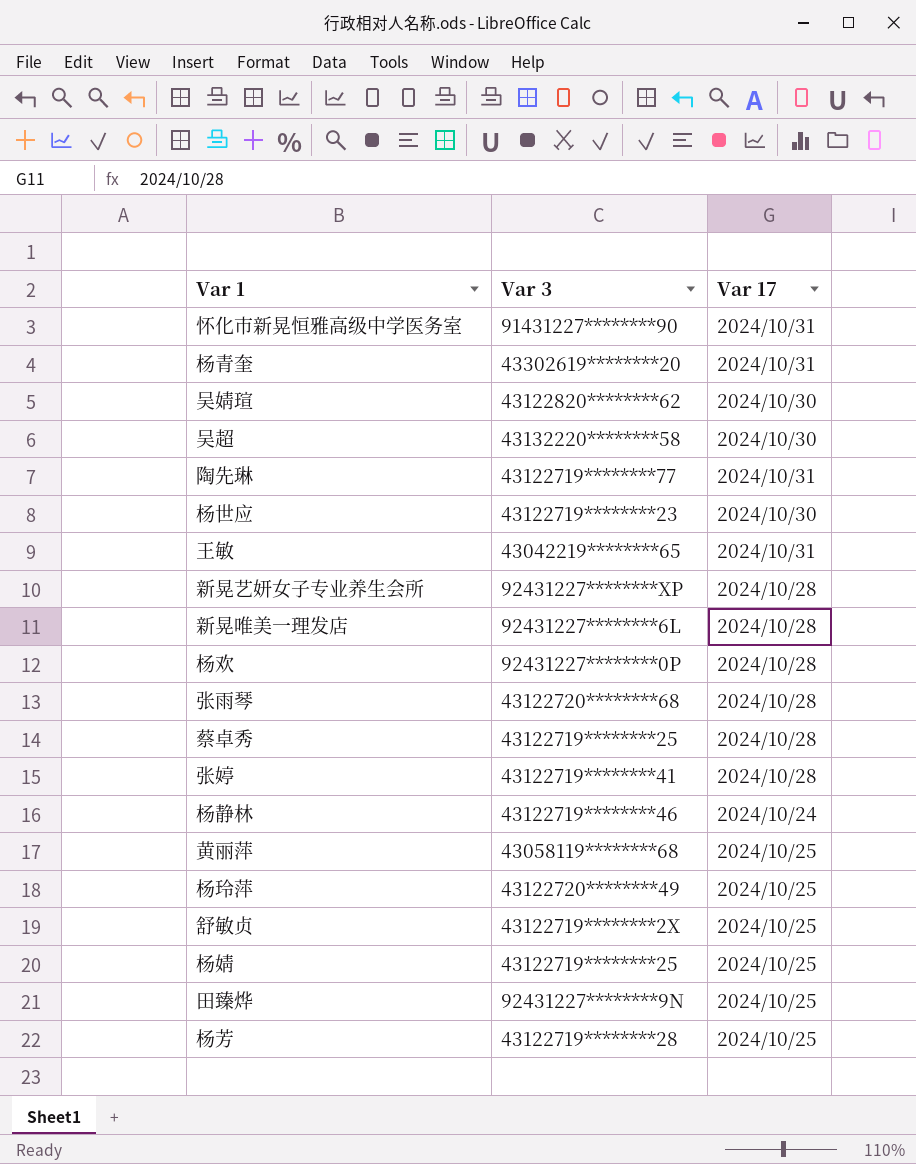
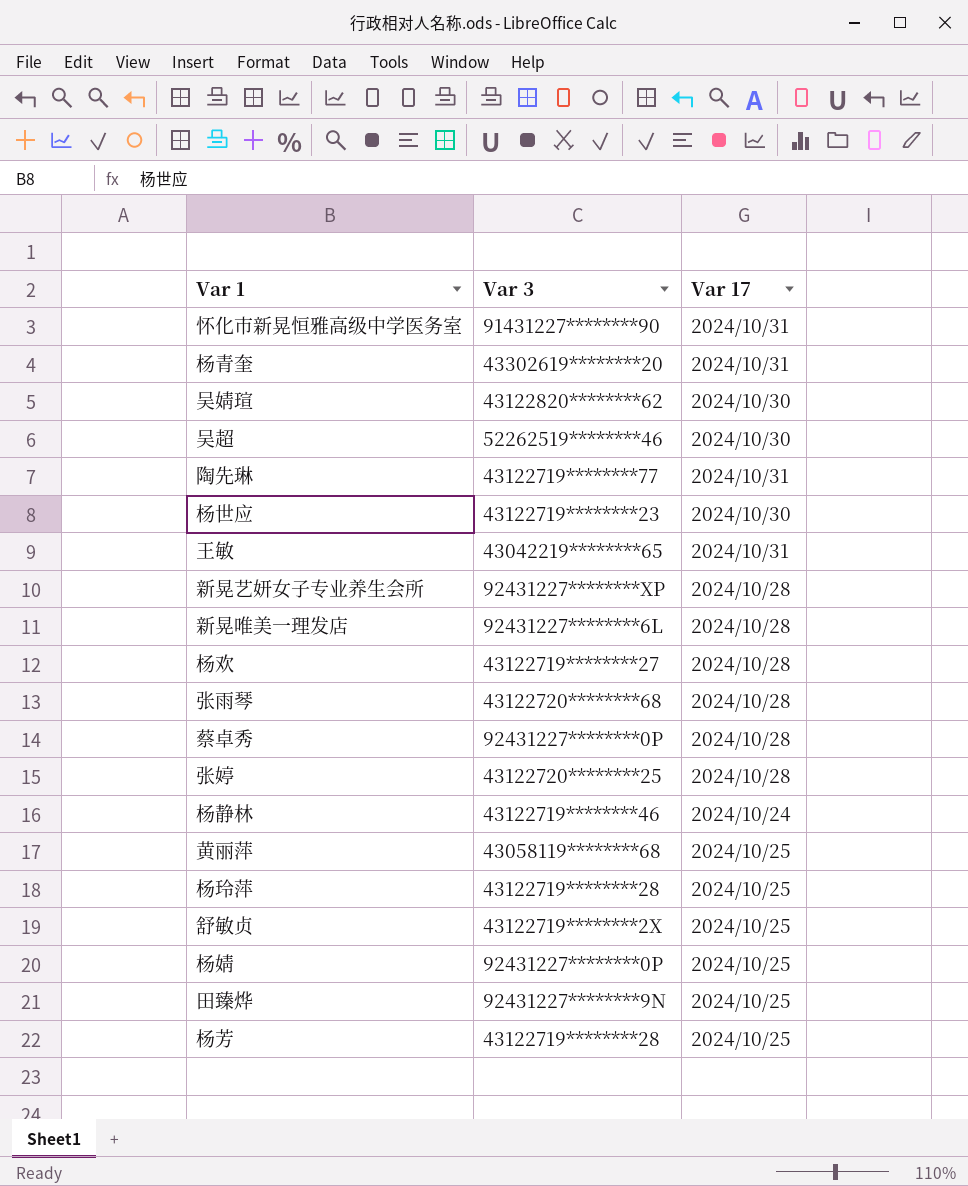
吴超 | Var 3: 43132220********58 -> 52262519********46
杨欢 | Var 3: 92431227********0P -> 43122719********27
蔡卓秀 | Var 3: 43122719********25 -> 92431227********0P
张婷 | Var 3: 43122719********41 -> 43122720********25
杨玲萍 | Var 3: 43122720********49 -> 43122719********28
杨婧 | Var 3: 43122719********25 -> 92431227********0P

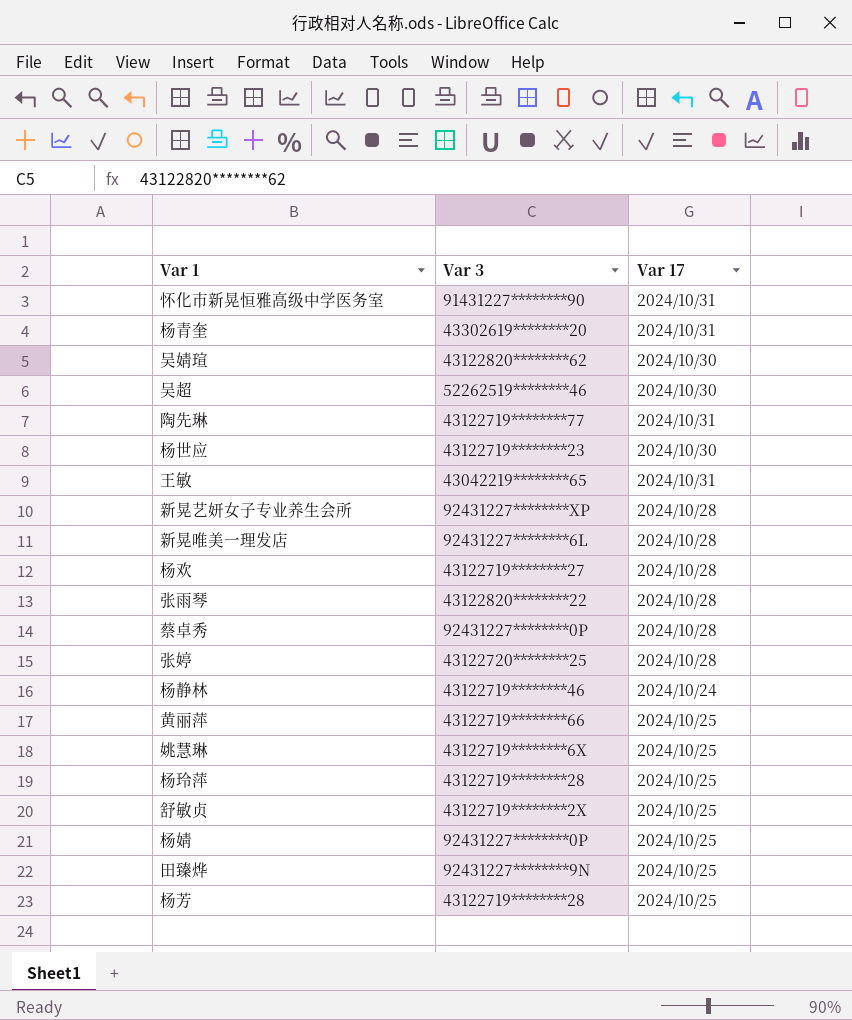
张雨琴 | Var 3: 43122720********68 -> 43122820********22
黄丽萍 | Var 3: 43058119********68 -> 43122719********66
row 姚慧琳: none -> 43122719********6X | 2024/10/25

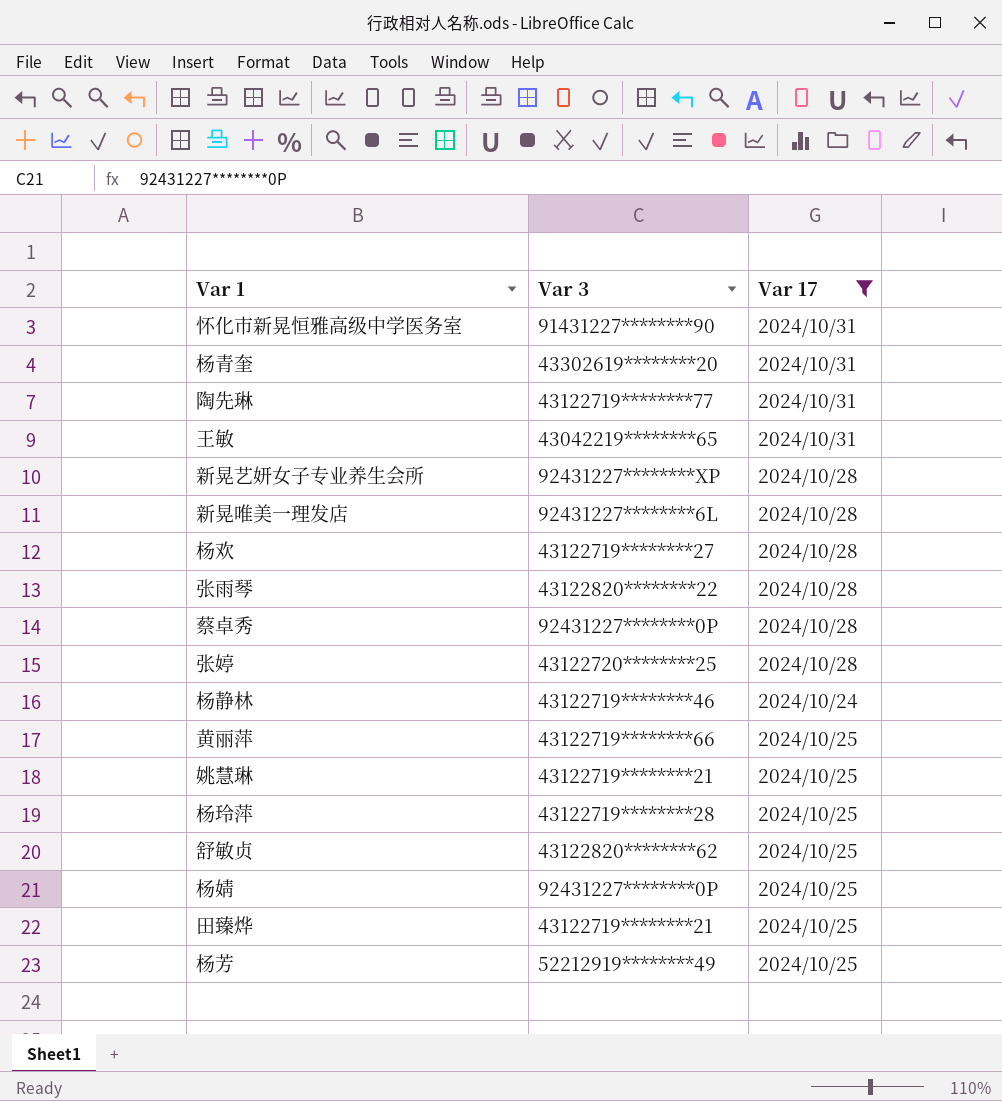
filter: none -> Var 17 != 2024/10/30
姚慧琳 | Var 3: 43122719********6X -> 43122719********21
舒敏贞 | Var 3: 43122719********2X -> 43122820********62
田臻烨 | Var 3: 92431227********9N -> 43122719********21
杨芳 | Var 3: 43122719********28 -> 52212919********49

